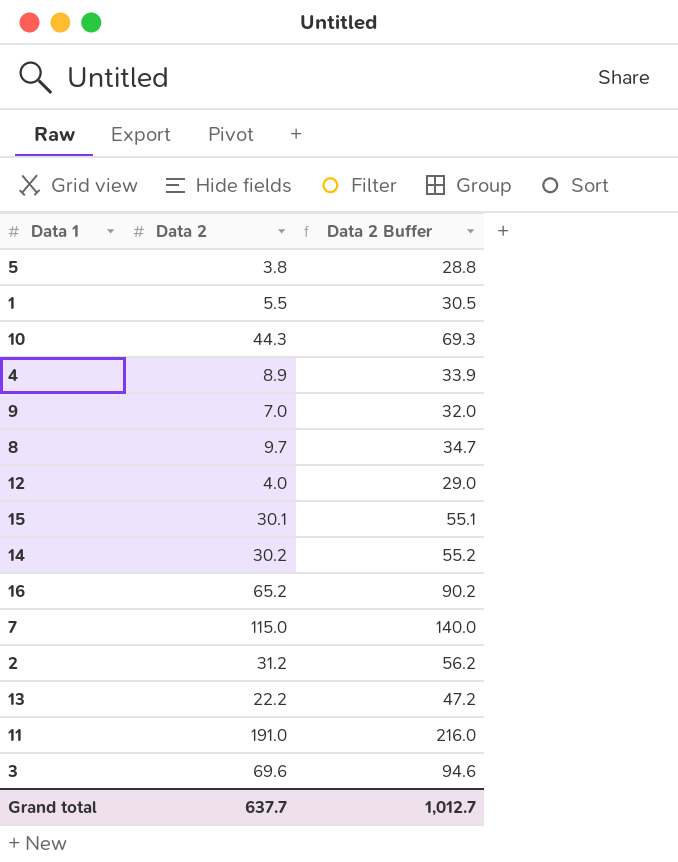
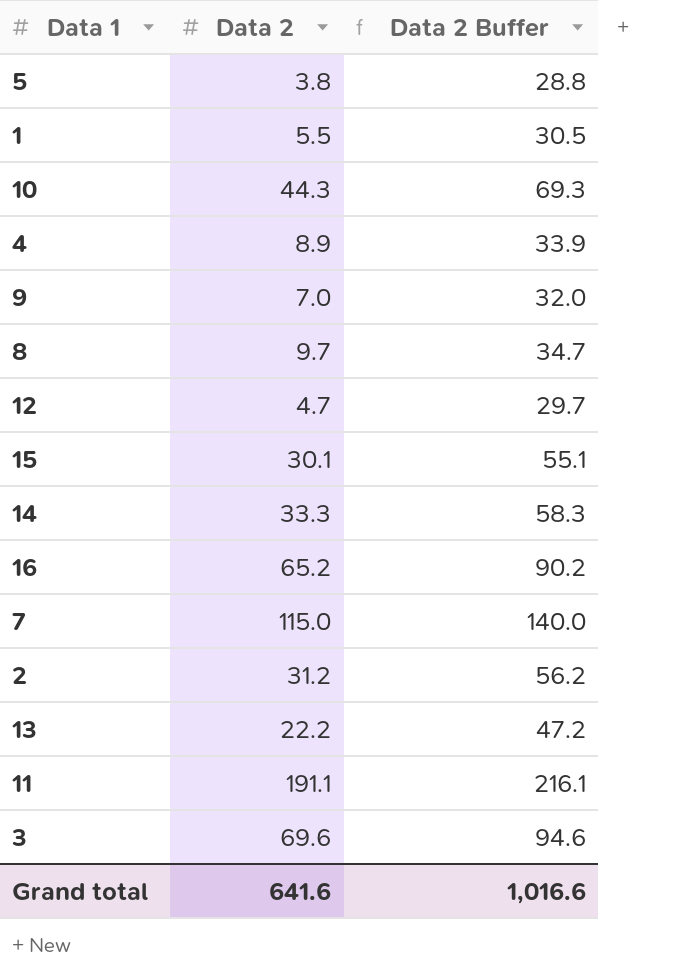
12 | Data 2: 4.0 -> 4.7
12 | Data 2 Buffer: 29.0 -> 29.7
14 | Data 2: 30.2 -> 33.3
14 | Data 2 Buffer: 55.2 -> 58.3
11 | Data 2: 191.0 -> 191.1
11 | Data 2 Buffer: 216.0 -> 216.1
Grand total | Data 2: 637.7 -> 641.6
Grand total | Data 2 Buffer: 1,012.7 -> 1,016.6

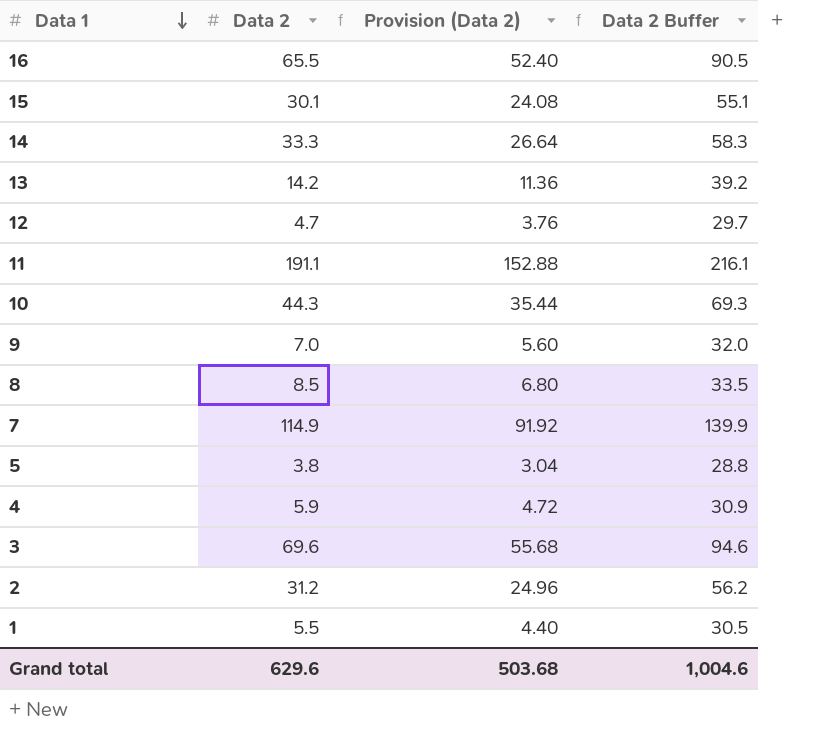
row order: none -> Data 1 descending
column Provision (Data 2) | formula: none -> [Data 2] * 0.8
16 | Data 2: 65.2 -> 65.5
16 | Data 2 Buffer: 90.2 -> 90.5
13 | Data 2: 22.2 -> 14.2
13 | Data 2 Buffer: 47.2 -> 39.2
8 | Data 2: 9.7 -> 8.5
8 | Data 2 Buffer: 34.7 -> 33.5
7 | Data 2: 115.0 -> 114.9
7 | Data 2 Buffer: 140.0 -> 139.9
4 | Data 2: 8.9 -> 5.9
4 | Data 2 Buffer: 33.9 -> 30.9
Grand total | Data 2: 641.6 -> 629.6
Grand total | Data 2 Buffer: 1,016.6 -> 1,004.6

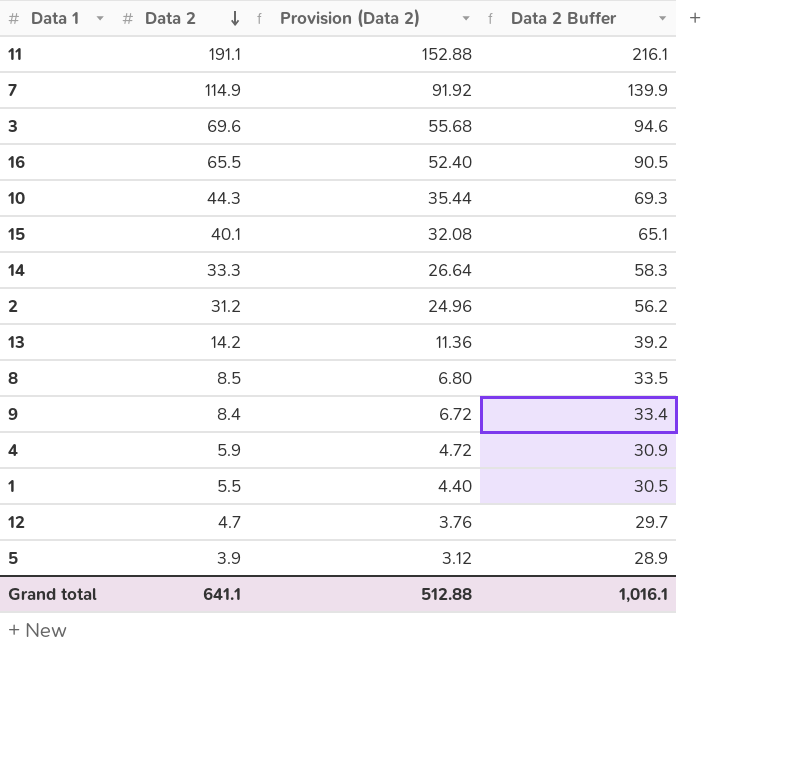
row order: Data 1 descending -> Data 2 descending
15 | Data 2: 30.1 -> 40.1
15 | Provision (Data 2): 24.08 -> 32.08
15 | Data 2 Buffer: 55.1 -> 65.1
9 | Data 2: 7.0 -> 8.4
9 | Provision (Data 2): 5.60 -> 6.72
9 | Data 2 Buffer: 32.0 -> 33.4
5 | Data 2: 3.8 -> 3.9
5 | Provision (Data 2): 3.04 -> 3.12
5 | Data 2 Buffer: 28.8 -> 28.9
Grand total | Data 2: 629.6 -> 641.1
Grand total | Provision (Data 2): 503.68 -> 512.88
Grand total | Data 2 Buffer: 1,004.6 -> 1,016.1

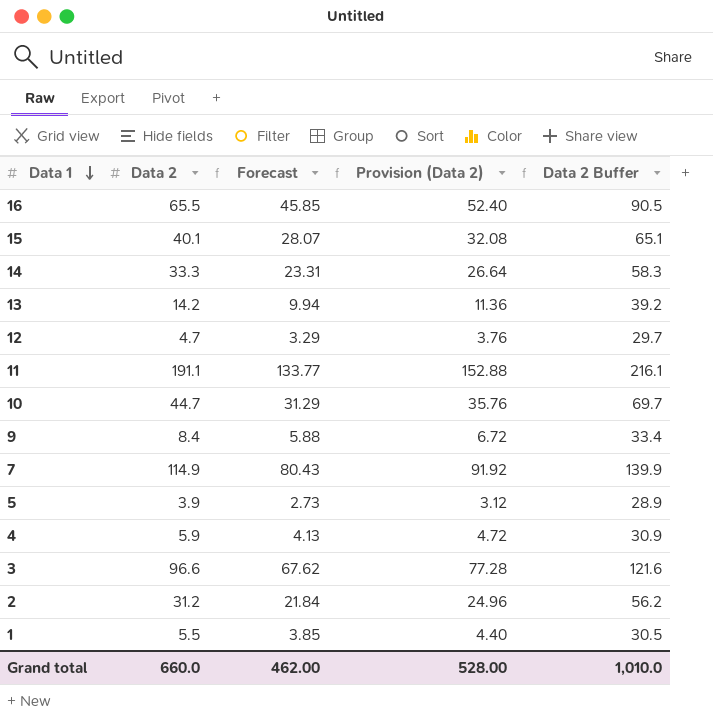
row order: Data 2 descending -> Data 1 descending
column Forecast | formula: none -> [Data 2] * 0.7
row 8: 8.5 | 6.80 | 33.5 -> none
10 | Data 2: 44.3 -> 44.7
10 | Provision (Data 2): 35.44 -> 35.76
10 | Data 2 Buffer: 69.3 -> 69.7
3 | Data 2: 69.6 -> 96.6
3 | Provision (Data 2): 55.68 -> 77.28
3 | Data 2 Buffer: 94.6 -> 121.6
Grand total | Data 2: 641.1 -> 660.0
Grand total | Provision (Data 2): 512.88 -> 528.00
Grand total | Data 2 Buffer: 1,016.1 -> 1,010.0

